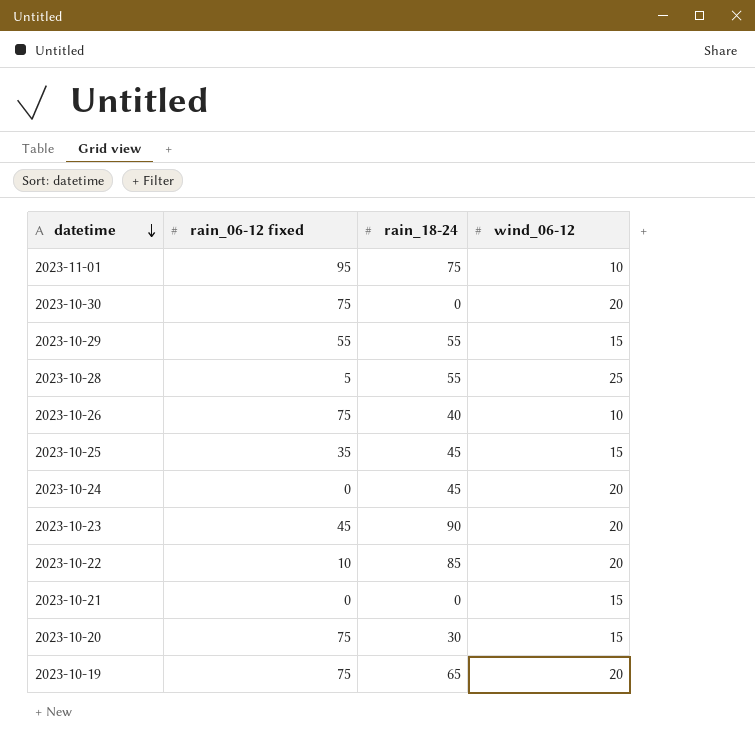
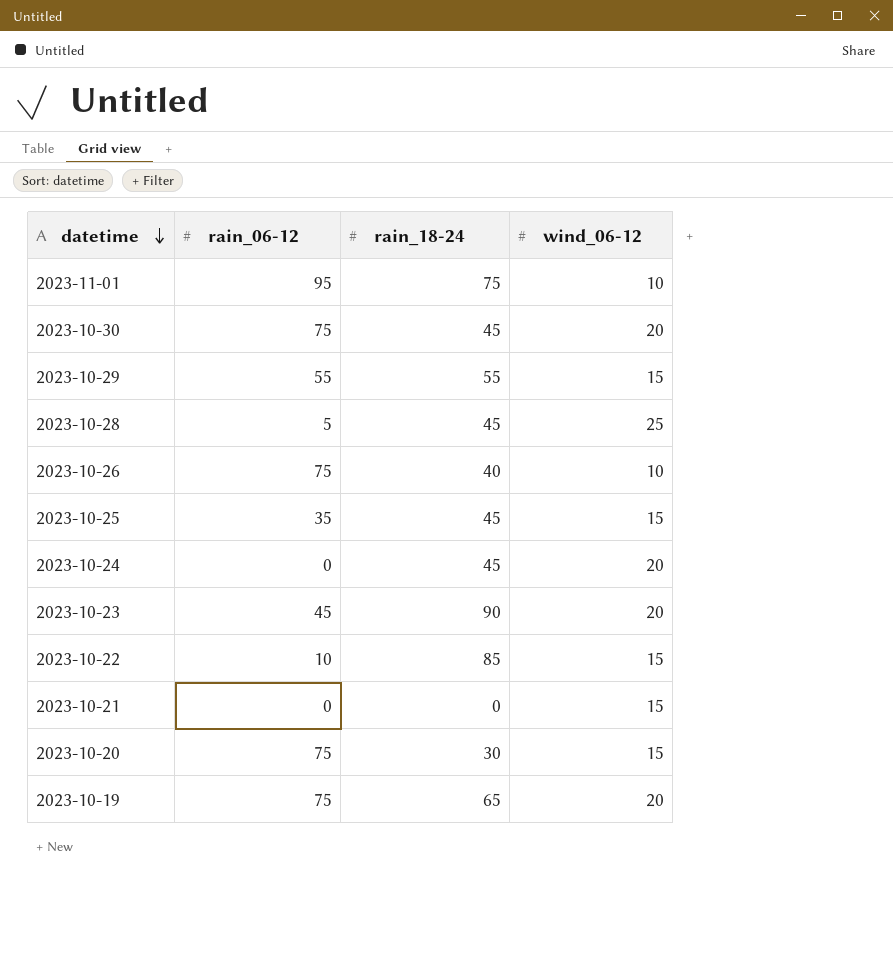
column name: rain_06-12 fixed -> rain_06-12
2023-10-30 | rain_18-24: 0 -> 45
2023-10-28 | rain_18-24: 55 -> 45
2023-10-22 | wind_06-12: 20 -> 15

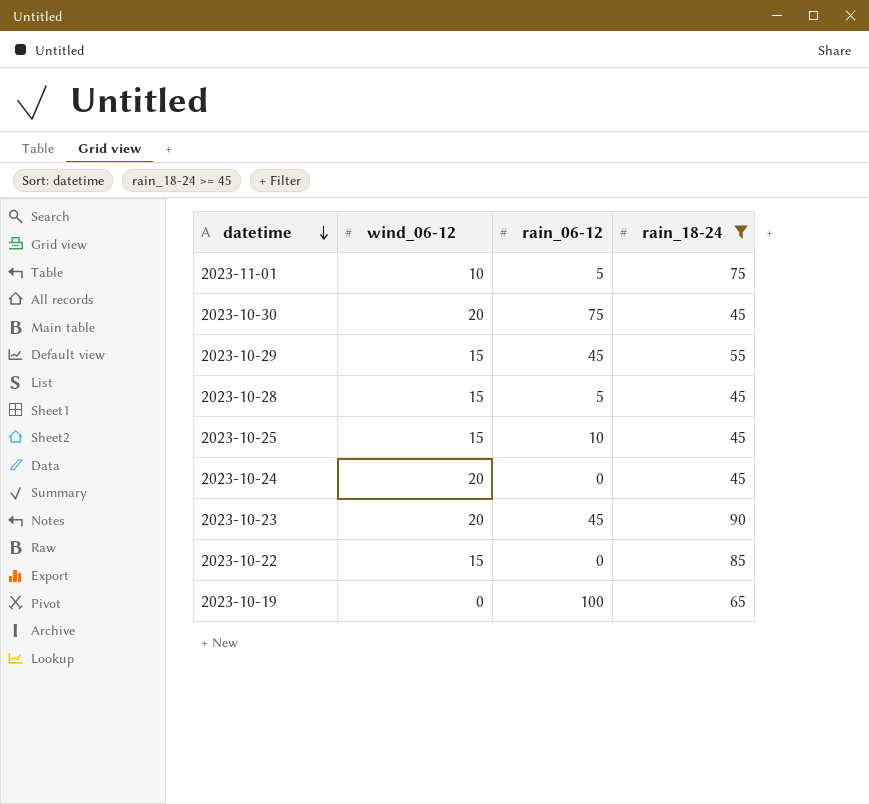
filter: none -> rain_18-24 >= 45
column wind_06-12 | position: 4 -> 2
2023-11-01 | rain_06-12: 95 -> 5
2023-10-29 | rain_06-12: 55 -> 45
2023-10-28 | wind_06-12: 25 -> 15
2023-10-25 | rain_06-12: 35 -> 10
2023-10-22 | rain_06-12: 10 -> 0
2023-10-19 | wind_06-12: 20 -> 0
2023-10-19 | rain_06-12: 75 -> 100

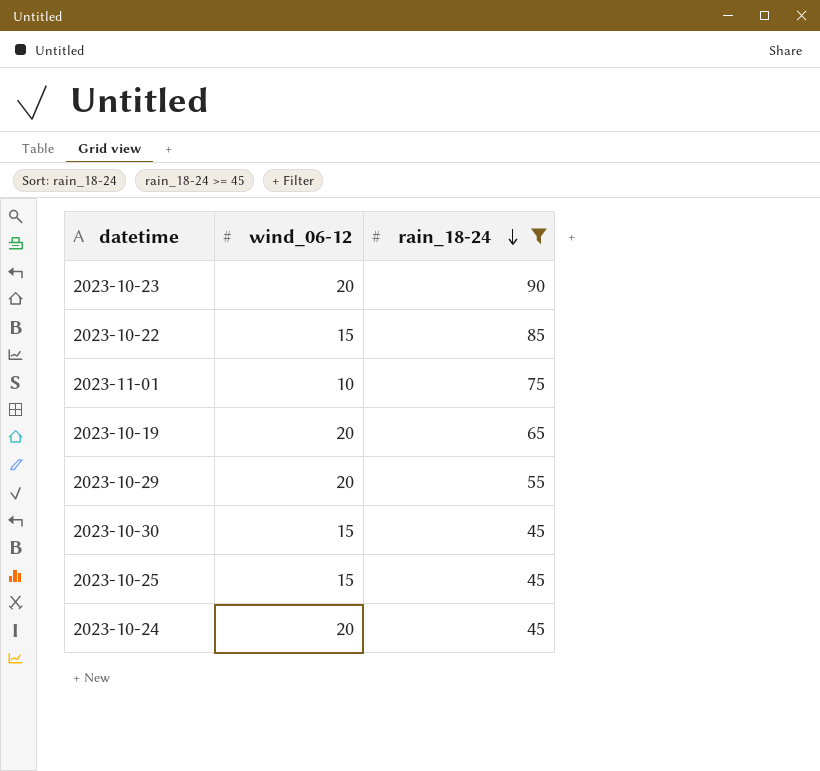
row order: datetime descending -> rain_18-24 descending
column rain_06-12 | position: 3 -> none
row 2023-10-28: 15 | 5 | 45 -> none
2023-10-19 | wind_06-12: 0 -> 20
2023-10-29 | wind_06-12: 15 -> 20
2023-10-30 | wind_06-12: 20 -> 15

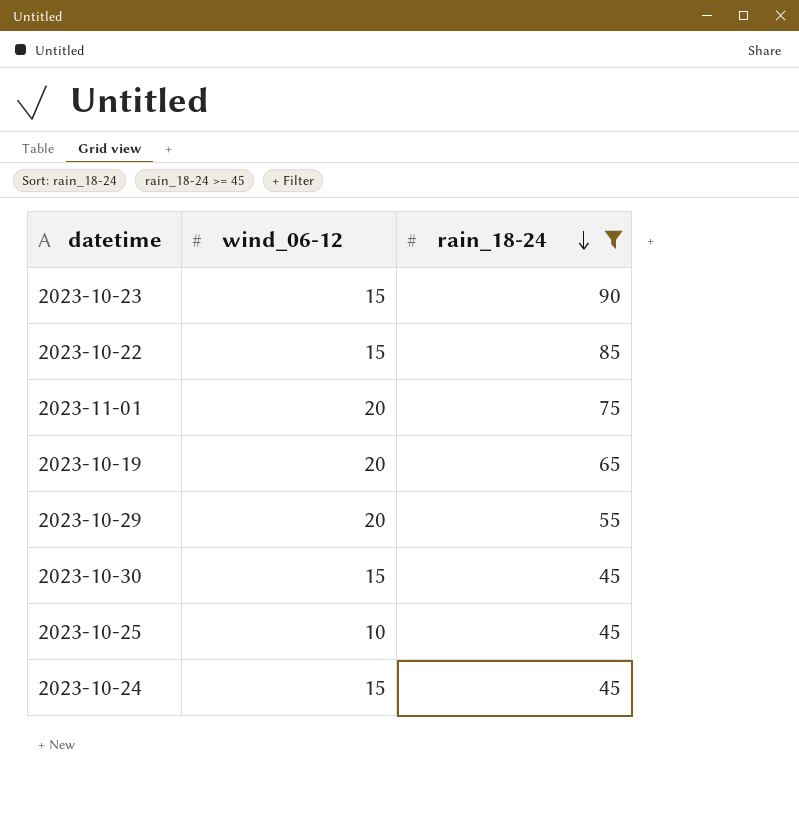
2023-10-23 | wind_06-12: 20 -> 15
2023-11-01 | wind_06-12: 10 -> 20
2023-10-25 | wind_06-12: 15 -> 10
2023-10-24 | wind_06-12: 20 -> 15

